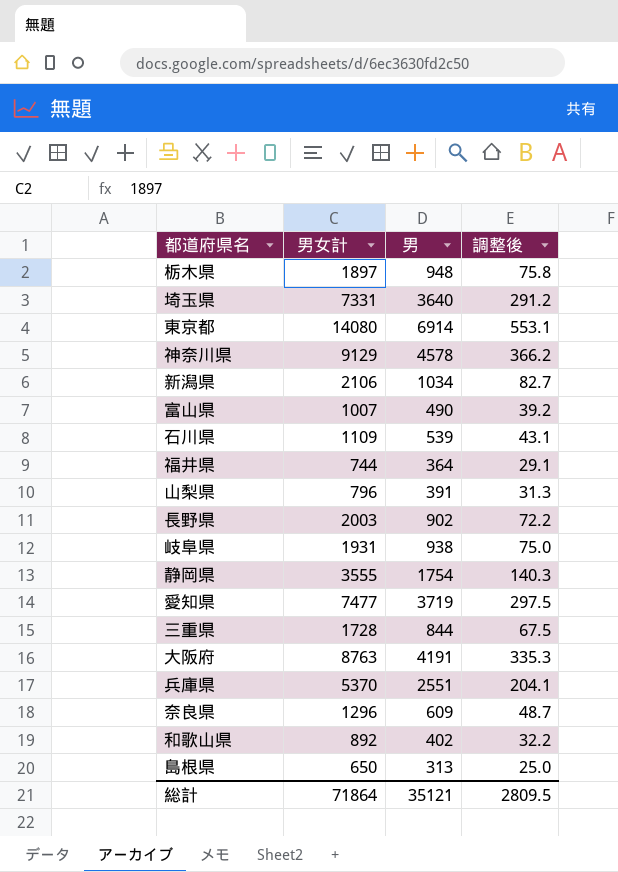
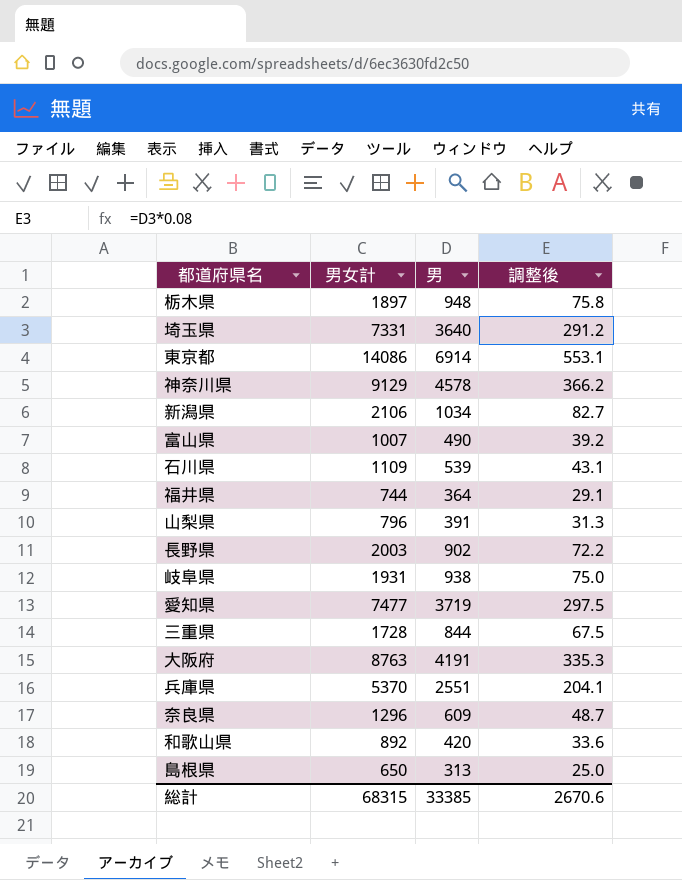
row 静岡県: 3555 | 1754 | 140.3 -> none
東京都 | 男女計: 14080 -> 14086
和歌山県 | 男: 402 -> 420
和歌山県 | 調整後: 32.2 -> 33.6
総計 | 男女計: 71864 -> 68315
総計 | 男: 35121 -> 33385
総計 | 調整後: 2809.5 -> 2670.6

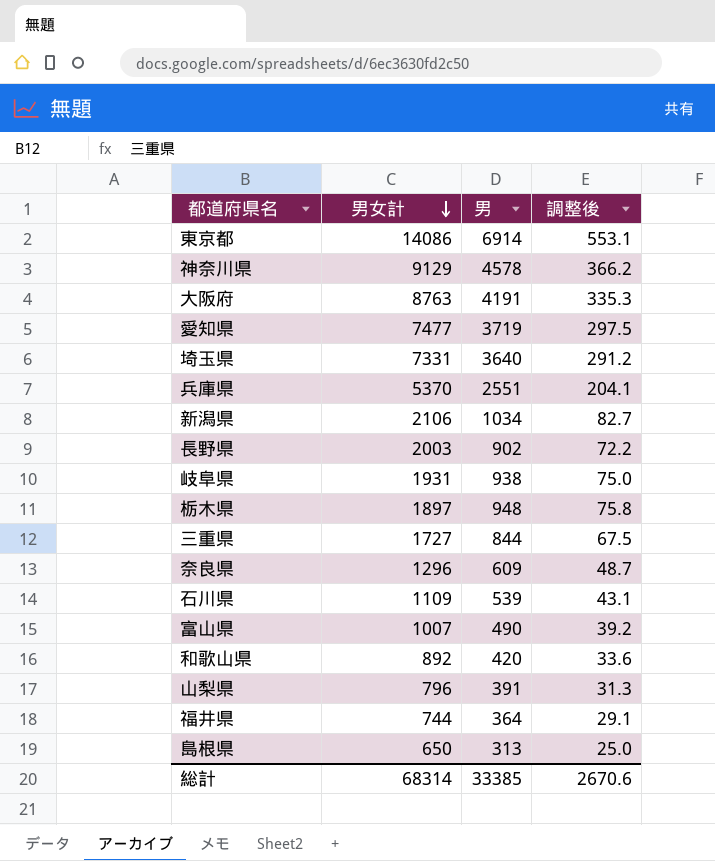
row order: none -> 男女計 descending
三重県 | 男女計: 1728 -> 1727
総計 | 男女計: 68315 -> 68314

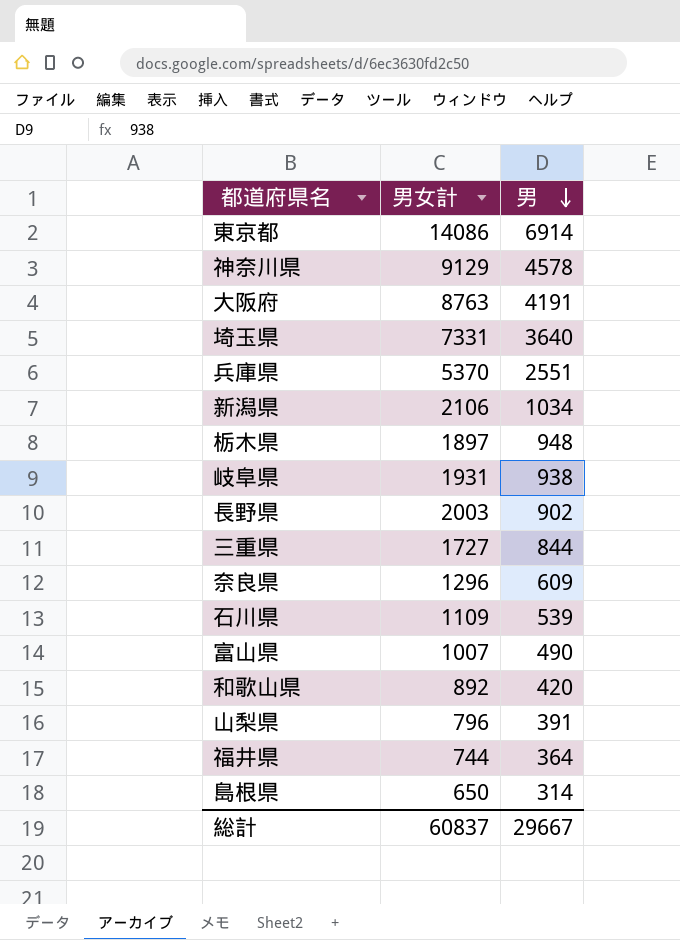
row order: 男女計 descending -> 男 descending
column 調整後 | formula: [男] * 0.08 -> none
row 愛知県: 7477 | 3719 | 297.5 -> none
島根県 | 男: 313 -> 314
総計 | 男女計: 68314 -> 60837
総計 | 男: 33385 -> 29667

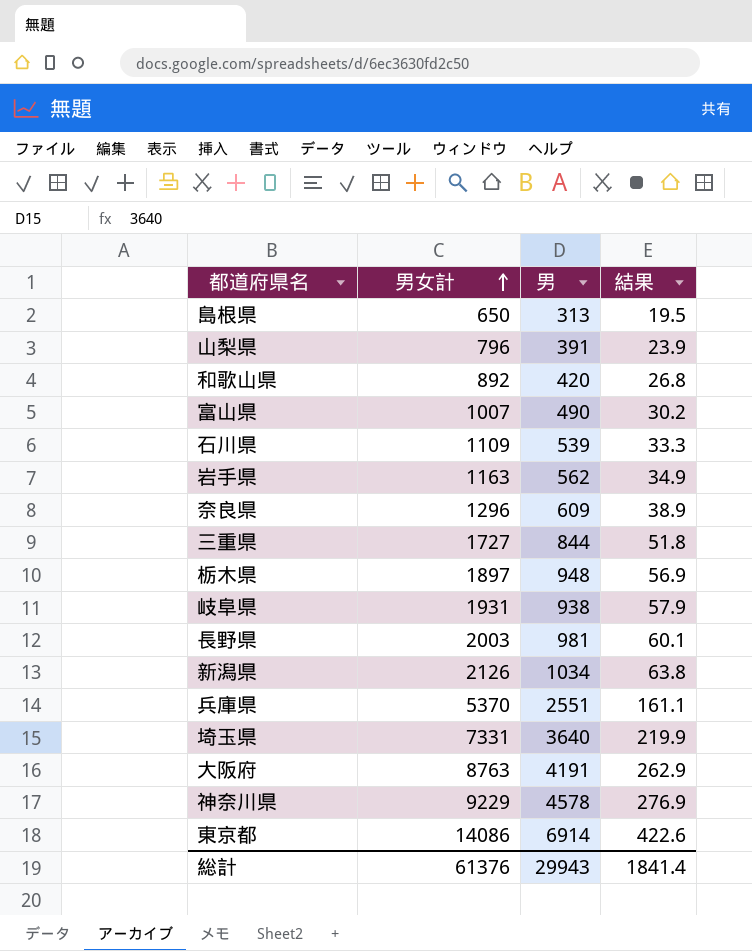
row order: 男 descending -> 男女計 ascending
column 結果 | formula: none -> [男女計] * 0.03
row 福井県: 744 | 364 -> none
島根県 | 男: 314 -> 313
row 岩手県: none -> 1163 | 562 | 34.9
長野県 | 男: 902 -> 981
新潟県 | 男女計: 2106 -> 2126
神奈川県 | 男女計: 9129 -> 9229
総計 | 男女計: 60837 -> 61376
総計 | 男: 29667 -> 29943

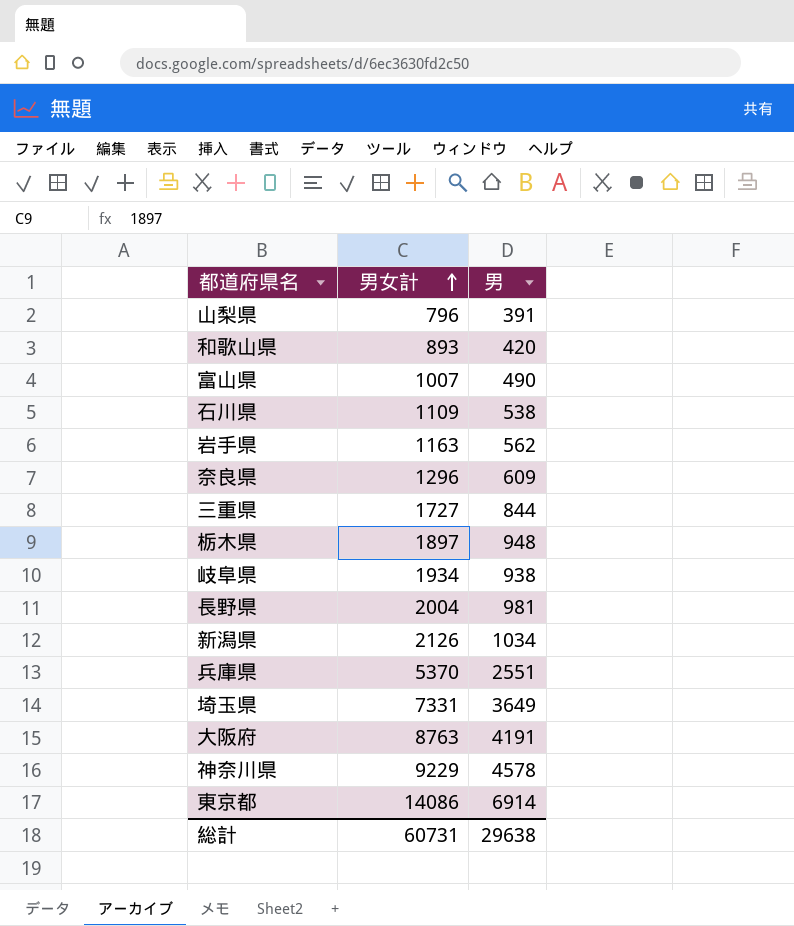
column 結果 | formula: [男女計] * 0.03 -> none
row 島根県: 650 | 313 | 19.5 -> none
和歌山県 | 男女計: 892 -> 893
石川県 | 男: 539 -> 538
岐阜県 | 男女計: 1931 -> 1934
長野県 | 男女計: 2003 -> 2004
埼玉県 | 男: 3640 -> 3649
総計 | 男女計: 61376 -> 60731
総計 | 男: 29943 -> 29638

